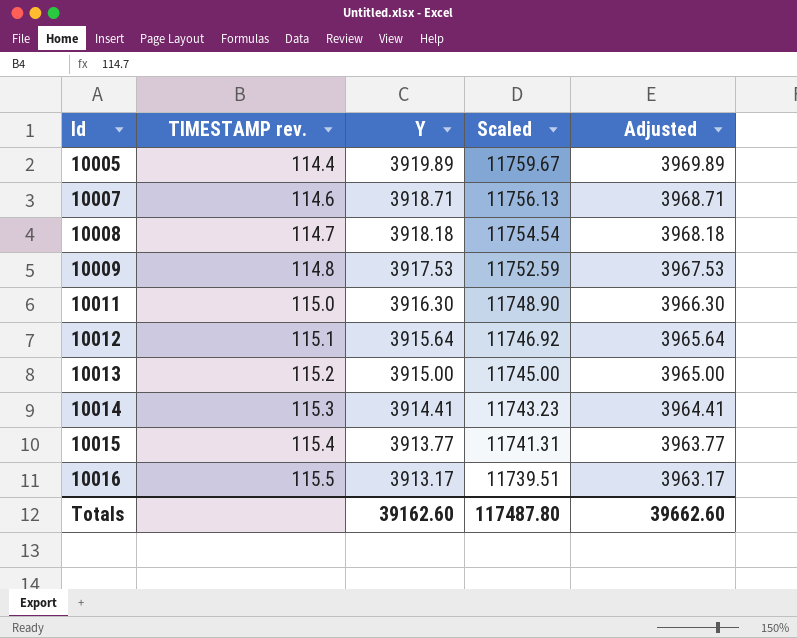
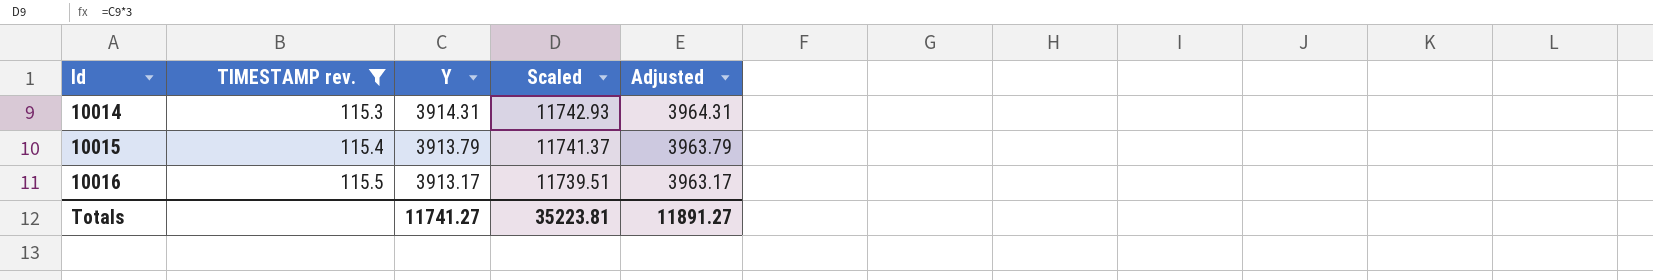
filter: none -> TIMESTAMP rev. >= 115.3
10014 | Y: 3914.41 -> 3914.31
10014 | Scaled: 11743.23 -> 11742.93
10014 | Adjusted: 3964.41 -> 3964.31
10015 | Y: 3913.77 -> 3913.79
10015 | Scaled: 11741.31 -> 11741.37
10015 | Adjusted: 3963.77 -> 3963.79
Totals | Y: 39162.60 -> 11741.27
Totals | Scaled: 117487.80 -> 35223.81
Totals | Adjusted: 39662.60 -> 11891.27

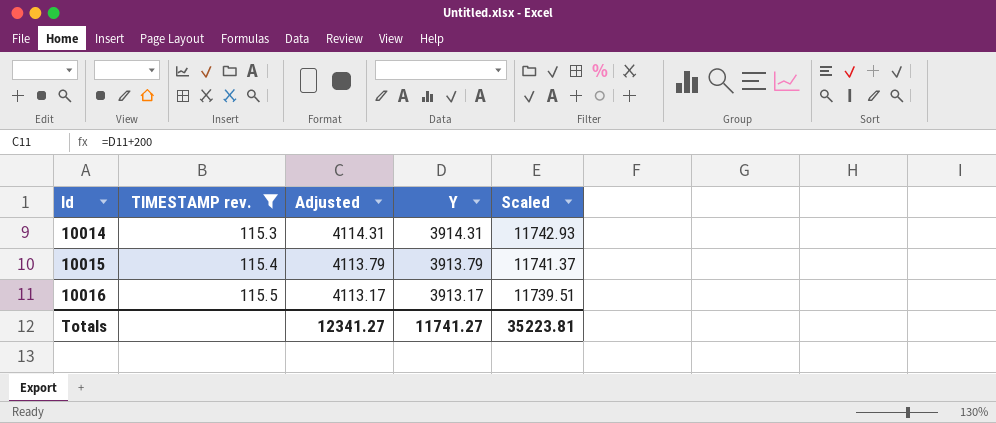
column Adjusted | formula: [Y] + 50 -> [Y] + 200
column Adjusted | position: 5 -> 3
Totals | Adjusted: 11891.27 -> 12341.27

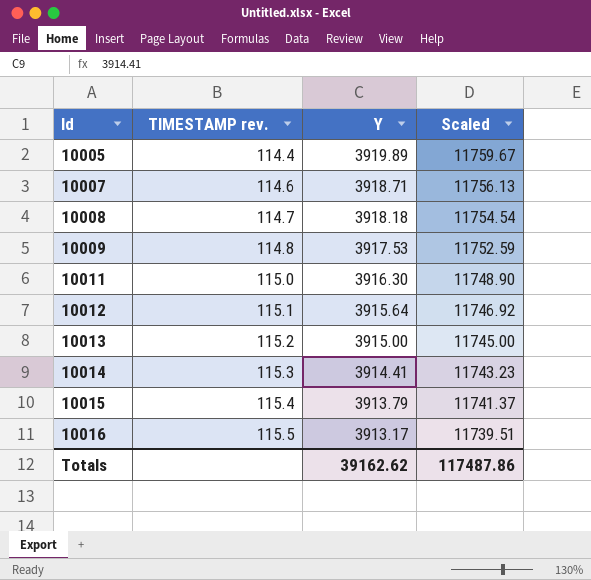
filter: TIMESTAMP rev. >= 115.3 -> none
column Adjusted | formula: [Y] + 200 -> none
10014 | Y: 3914.31 -> 3914.41
10014 | Scaled: 11742.93 -> 11743.23
Totals | Y: 11741.27 -> 39162.62
Totals | Scaled: 35223.81 -> 117487.86

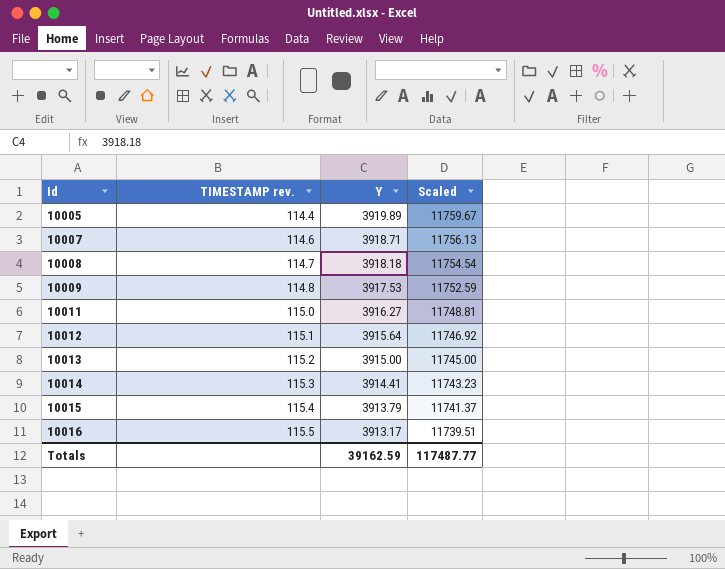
10011 | Y: 3916.30 -> 3916.27
10011 | Scaled: 11748.90 -> 11748.81
Totals | Y: 39162.62 -> 39162.59
Totals | Scaled: 117487.86 -> 117487.77

